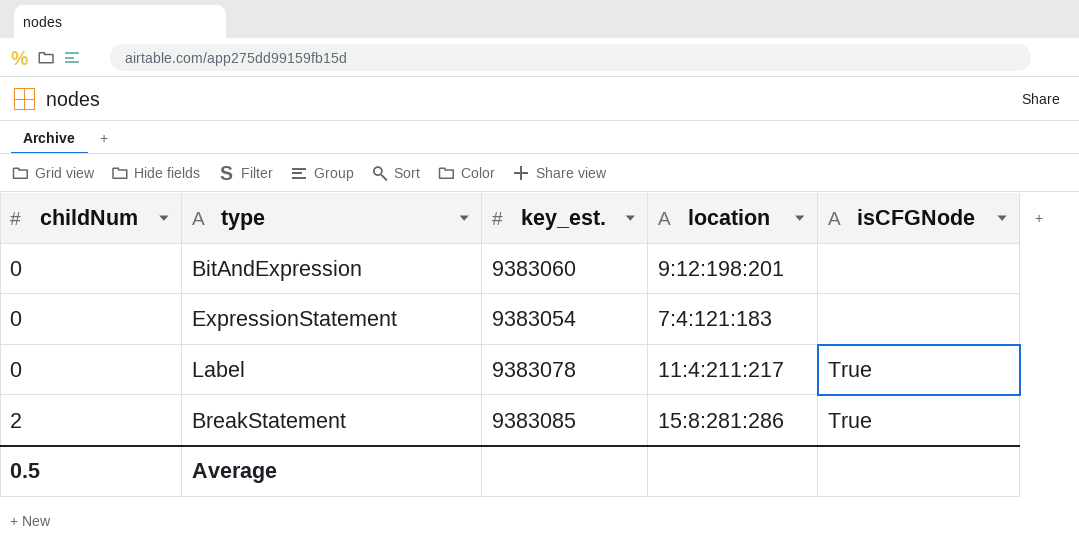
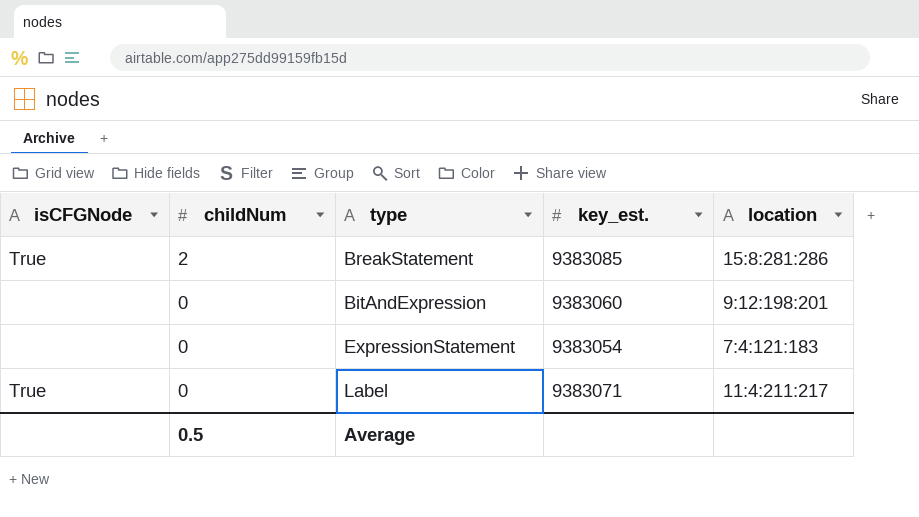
row order: childNum ascending -> childNum descending
column isCFGNode | position: 5 -> 1
Label | key_est.: 9383078 -> 9383071

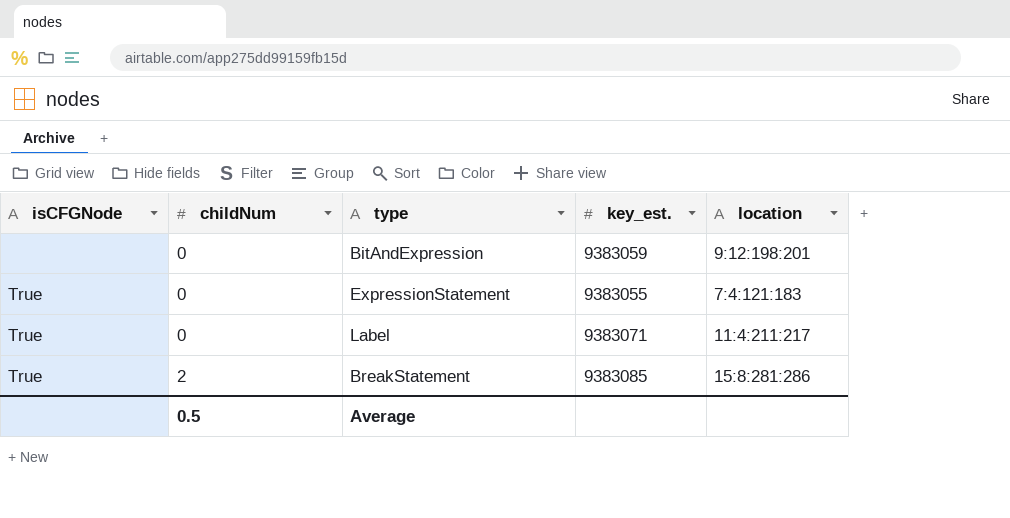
row order: childNum descending -> childNum ascending
BitAndExpression | key_est.: 9383060 -> 9383059
ExpressionStatement | isCFGNode: none -> True
ExpressionStatement | key_est.: 9383054 -> 9383055

